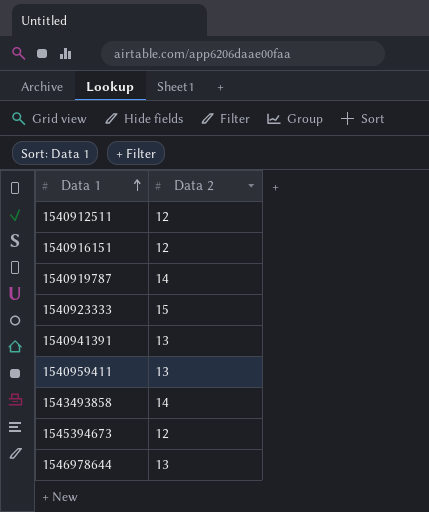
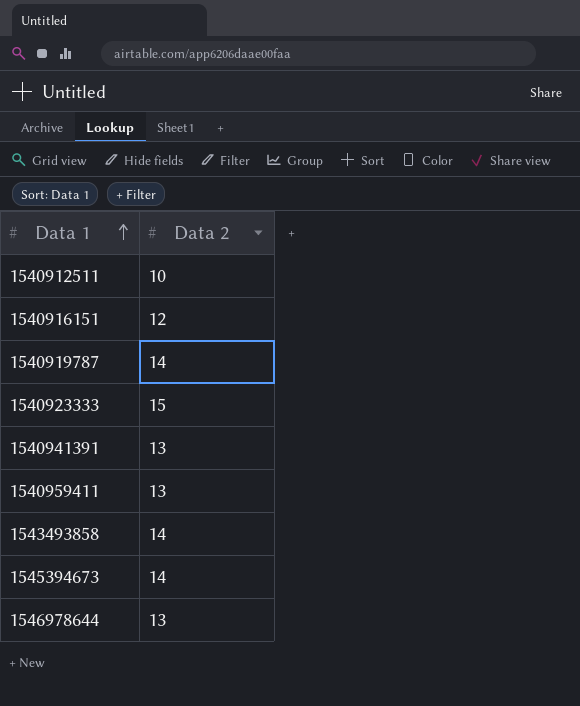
1540912511 | Data 2: 12 -> 10
1545394673 | Data 2: 12 -> 14

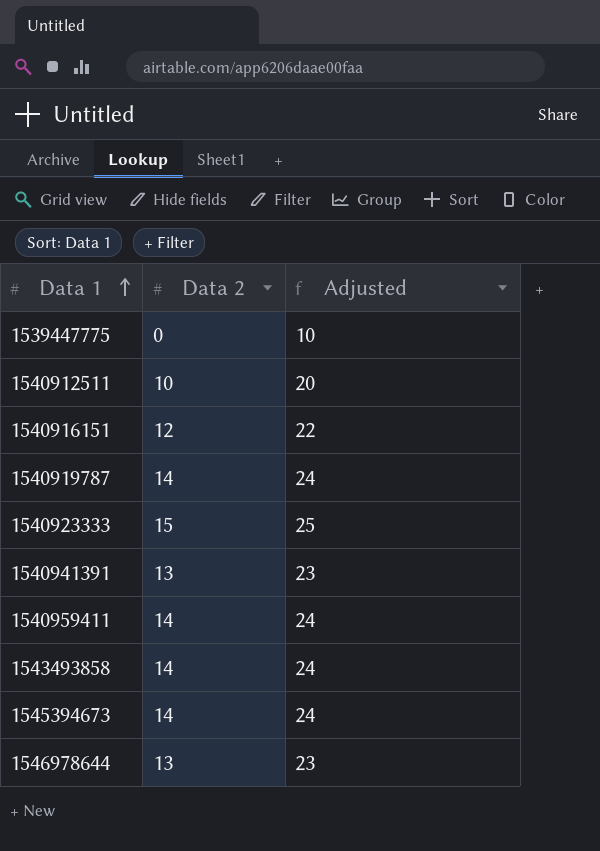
column Adjusted | formula: none -> [Data 2] + 10
row 1539447775: none -> 0 | 10
1540959411 | Data 2: 13 -> 14

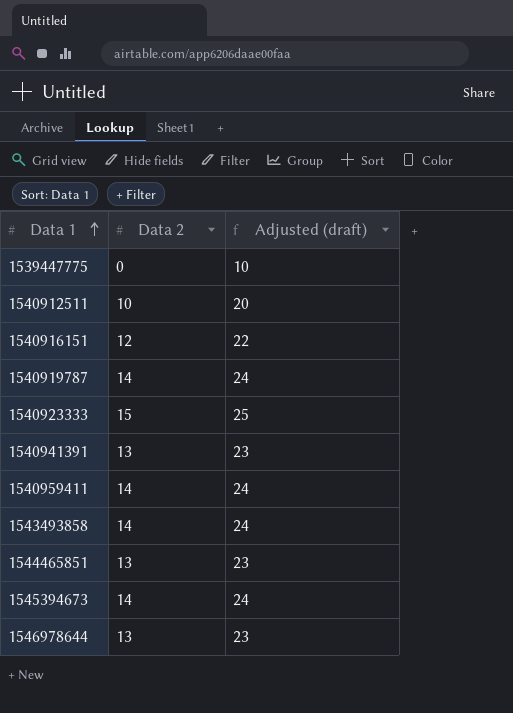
column name: Adjusted -> Adjusted (draft)
row 1544465851: none -> 13 | 23

